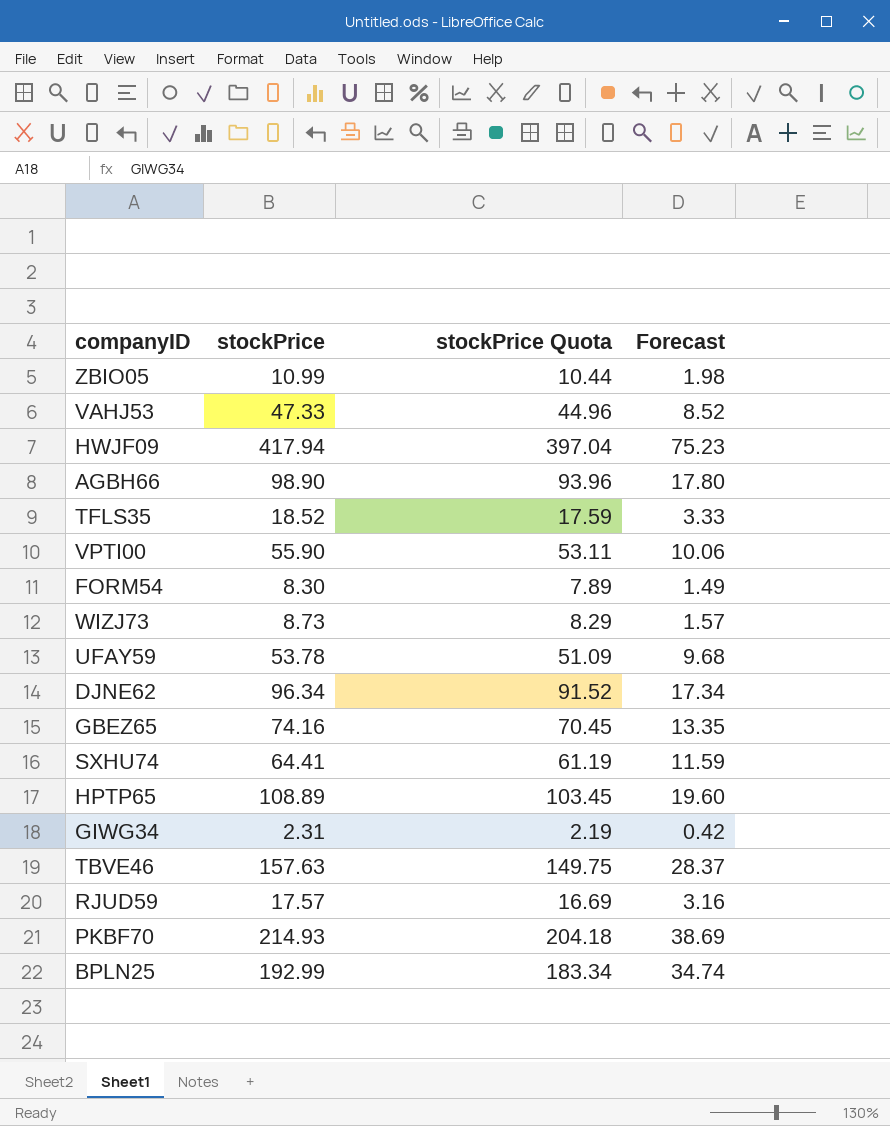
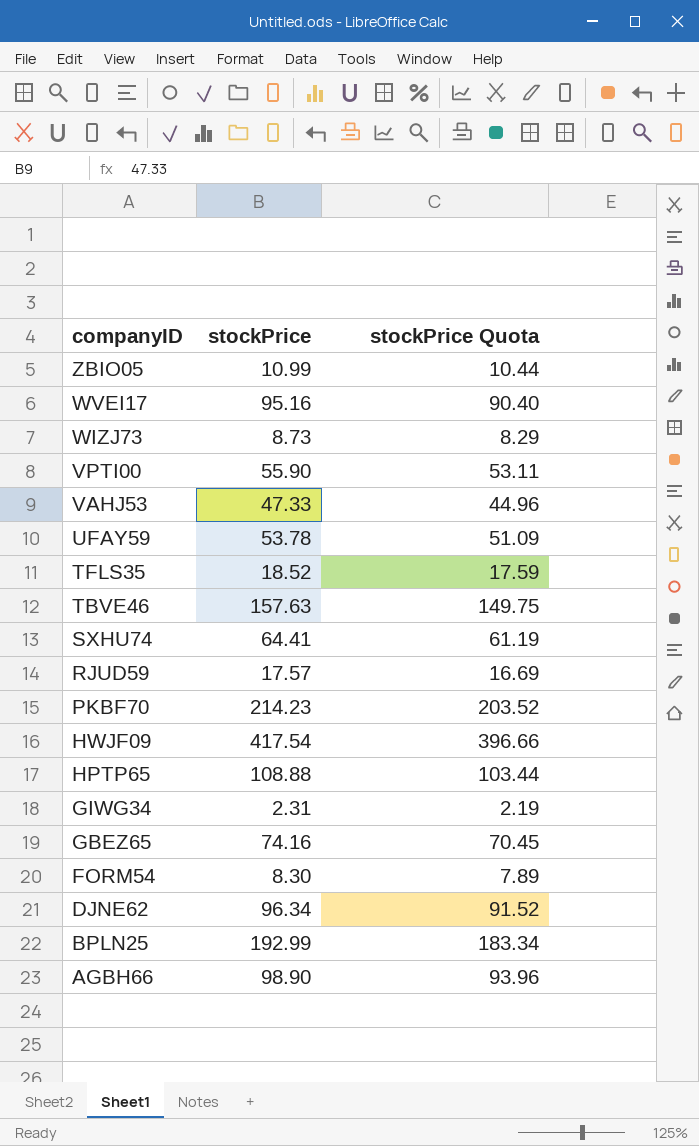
row order: none -> companyID descending
column Forecast | formula: [stockPrice] * 0.18 -> none
row WVEI17: none -> 95.16 | 90.40
PKBF70 | stockPrice: 214.93 -> 214.23
PKBF70 | stockPrice Quota: 204.18 -> 203.52
HWJF09 | stockPrice: 417.94 -> 417.54
HWJF09 | stockPrice Quota: 397.04 -> 396.66
HPTP65 | stockPrice: 108.89 -> 108.88
HPTP65 | stockPrice Quota: 103.45 -> 103.44

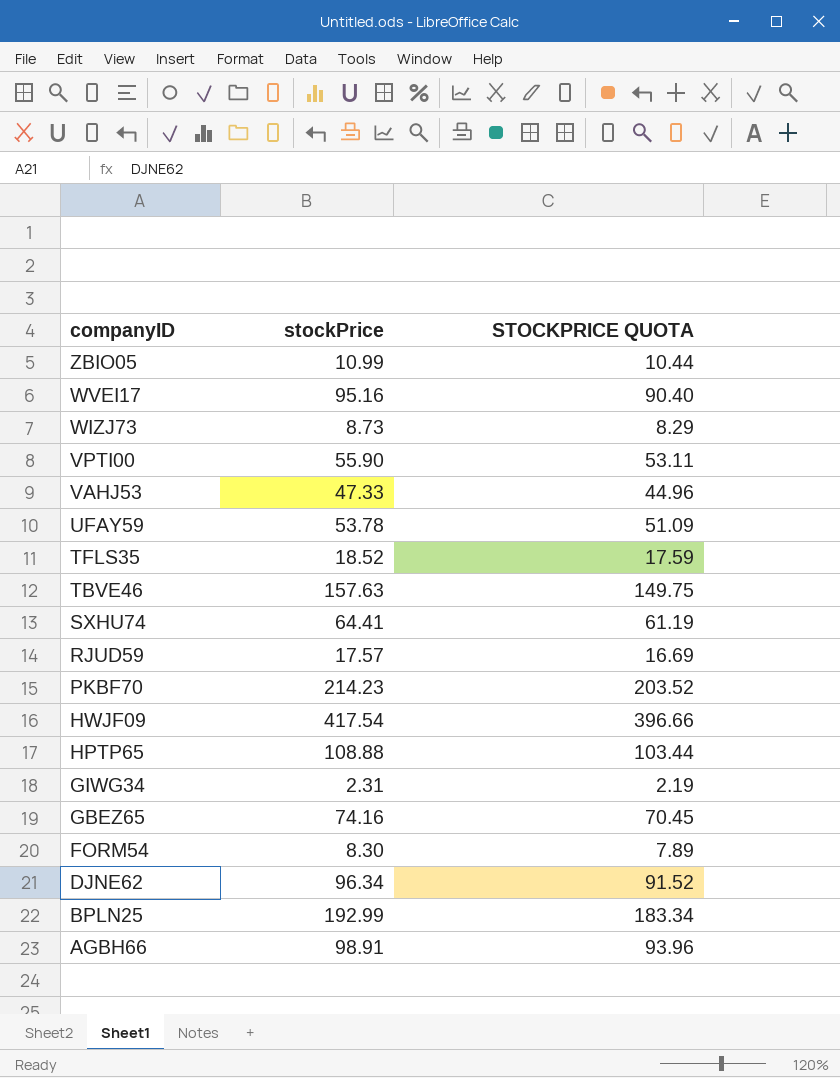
column name: stockPrice Quota -> STOCKPRICE QUOTA
AGBH66 | stockPrice: 98.90 -> 98.91

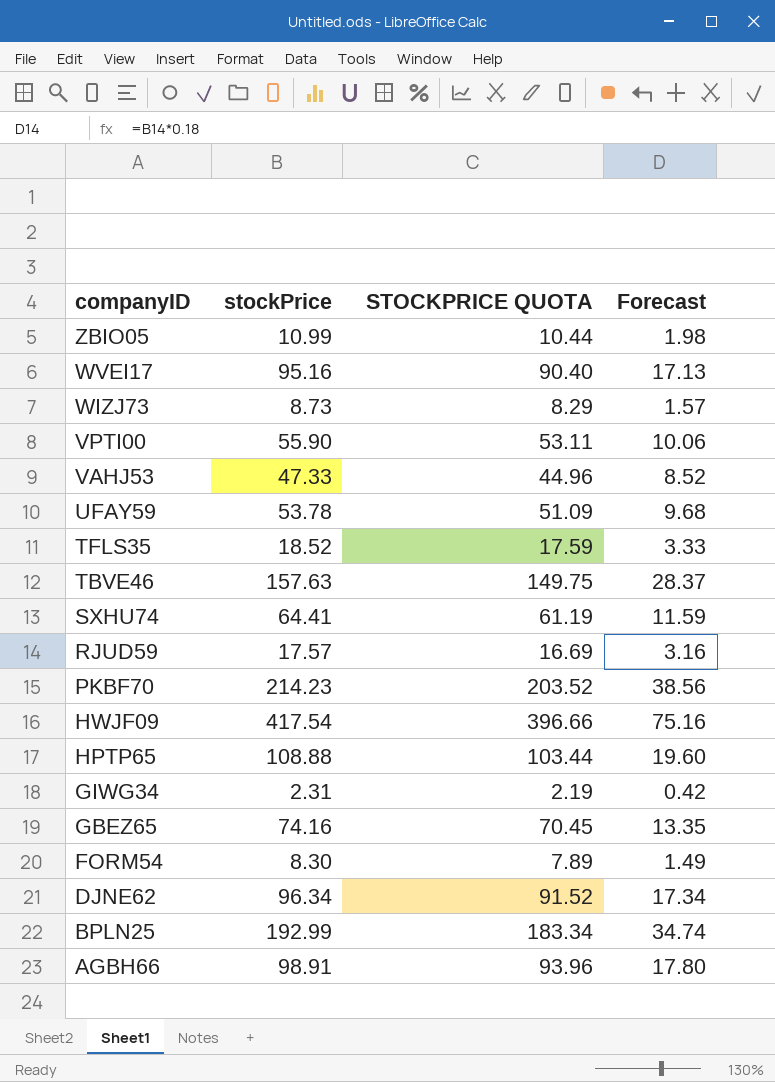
column Forecast | formula: none -> [stockPrice] * 0.18

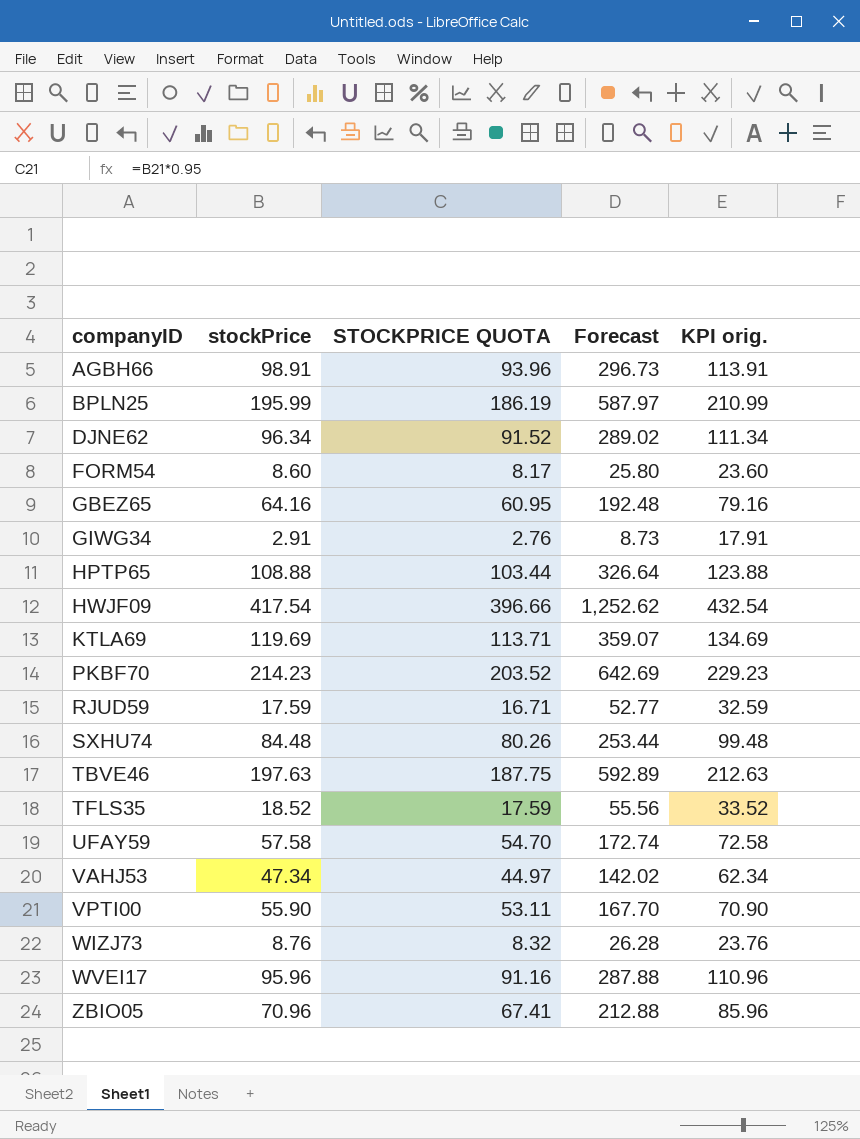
row order: companyID descending -> companyID ascending
column Forecast | formula: [stockPrice] * 0.18 -> [stockPrice] * 3
column KPI orig. | formula: none -> [stockPrice] + 15
BPLN25 | stockPrice: 192.99 -> 195.99
BPLN25 | STOCKPRICE QUOTA: 183.34 -> 186.19
FORM54 | stockPrice: 8.30 -> 8.60
FORM54 | STOCKPRICE QUOTA: 7.89 -> 8.17
GBEZ65 | stockPrice: 74.16 -> 64.16
GBEZ65 | STOCKPRICE QUOTA: 70.45 -> 60.95
GIWG34 | stockPrice: 2.31 -> 2.91
GIWG34 | STOCKPRICE QUOTA: 2.19 -> 2.76
row KTLA69: none -> 119.69 | 113.71 | 359.07 | 134.69
RJUD59 | stockPrice: 17.57 -> 17.59
RJUD59 | STOCKPRICE QUOTA: 16.69 -> 16.71
SXHU74 | stockPrice: 64.41 -> 84.48
SXHU74 | STOCKPRICE QUOTA: 61.19 -> 80.26
TBVE46 | stockPrice: 157.63 -> 197.63
TBVE46 | STOCKPRICE QUOTA: 149.75 -> 187.75
UFAY59 | stockPrice: 53.78 -> 57.58
UFAY59 | STOCKPRICE QUOTA: 51.09 -> 54.70
VAHJ53 | stockPrice: 47.33 -> 47.34
VAHJ53 | STOCKPRICE QUOTA: 44.96 -> 44.97
WIZJ73 | stockPrice: 8.73 -> 8.76
WIZJ73 | STOCKPRICE QUOTA: 8.29 -> 8.32
WVEI17 | stockPrice: 95.16 -> 95.96
WVEI17 | STOCKPRICE QUOTA: 90.40 -> 91.16
ZBIO05 | stockPrice: 10.99 -> 70.96
ZBIO05 | STOCKPRICE QUOTA: 10.44 -> 67.41

